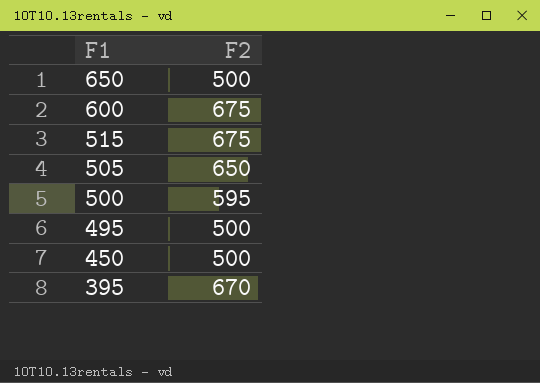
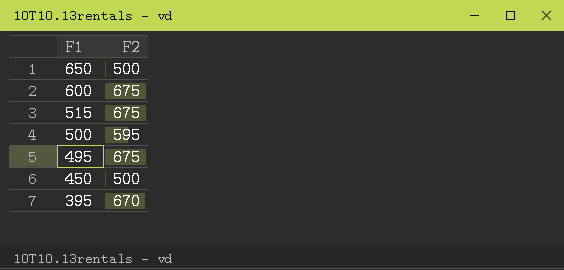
row 505: 650 -> none
495 | F2: 500 -> 675

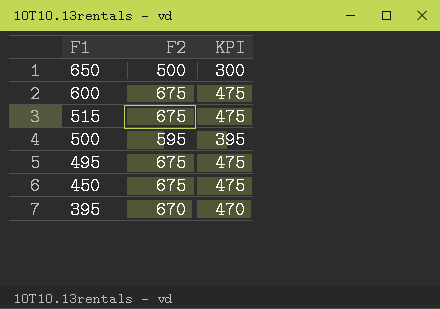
column KPI | formula: none -> [F2] - 200
450 | F2: 500 -> 675

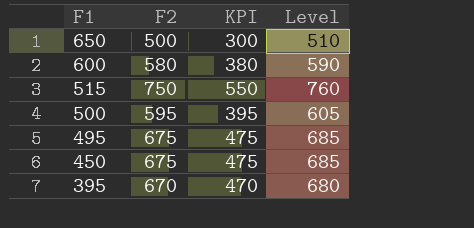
column Level | formula: none -> [F2] + 10
600 | F2: 675 -> 580
600 | KPI: 475 -> 380
515 | F2: 675 -> 750
515 | KPI: 475 -> 550

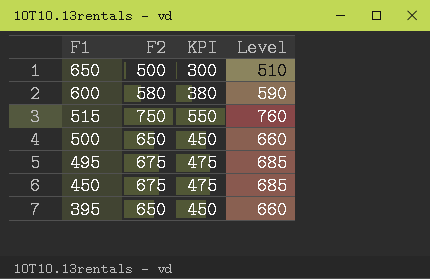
500 | F2: 595 -> 650
500 | KPI: 395 -> 450
500 | Level: 605 -> 660
395 | F2: 670 -> 650
395 | KPI: 470 -> 450
395 | Level: 680 -> 660

